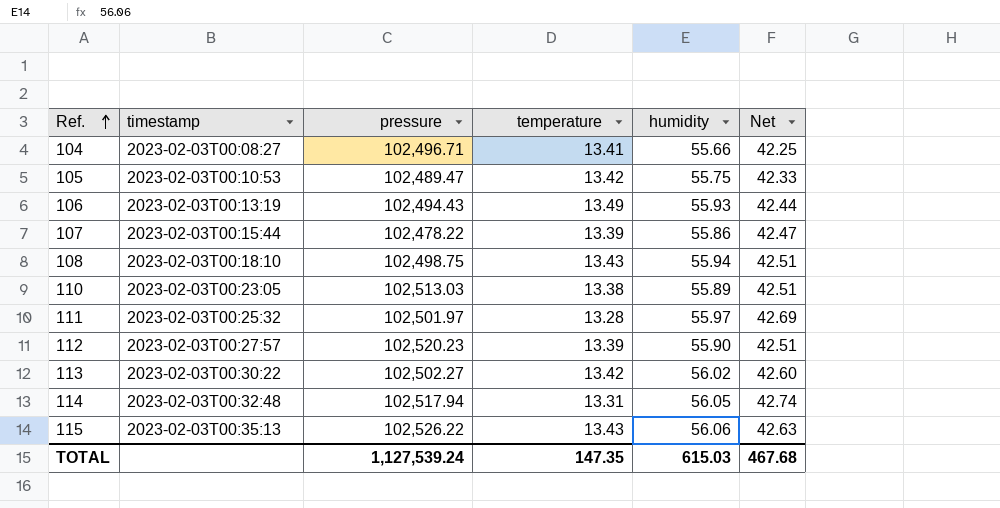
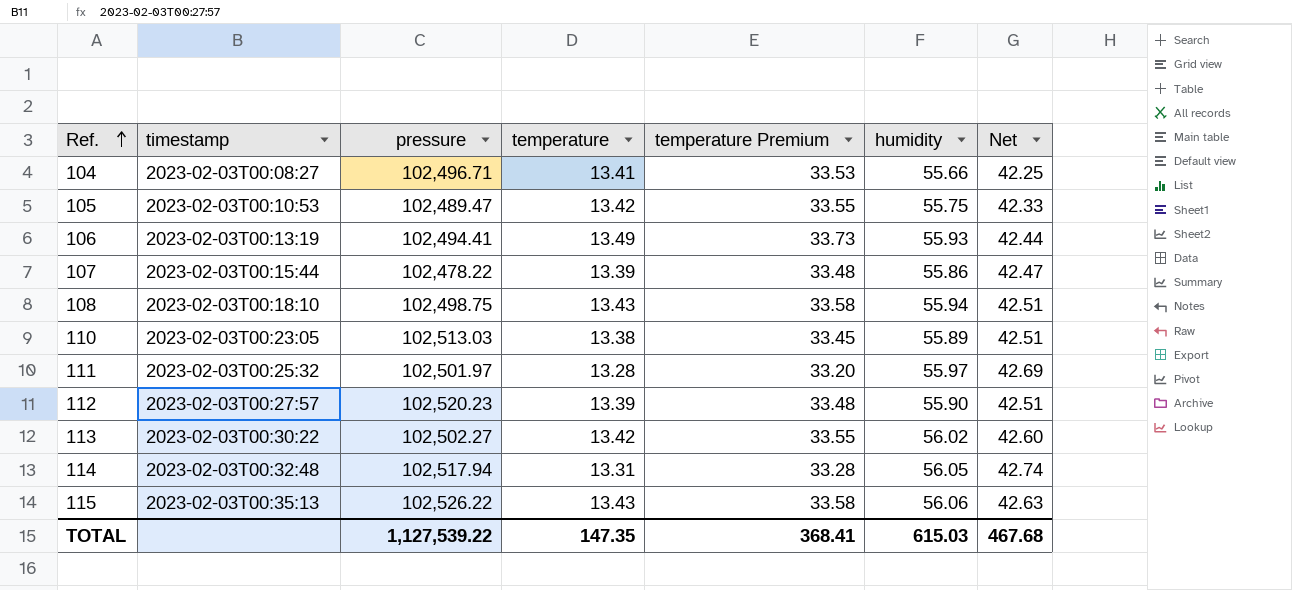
column temperature Premium | formula: none -> [temperature] * 2.5
106 | pressure: 102,494.43 -> 102,494.41
TOTAL | pressure: 1,127,539.24 -> 1,127,539.22

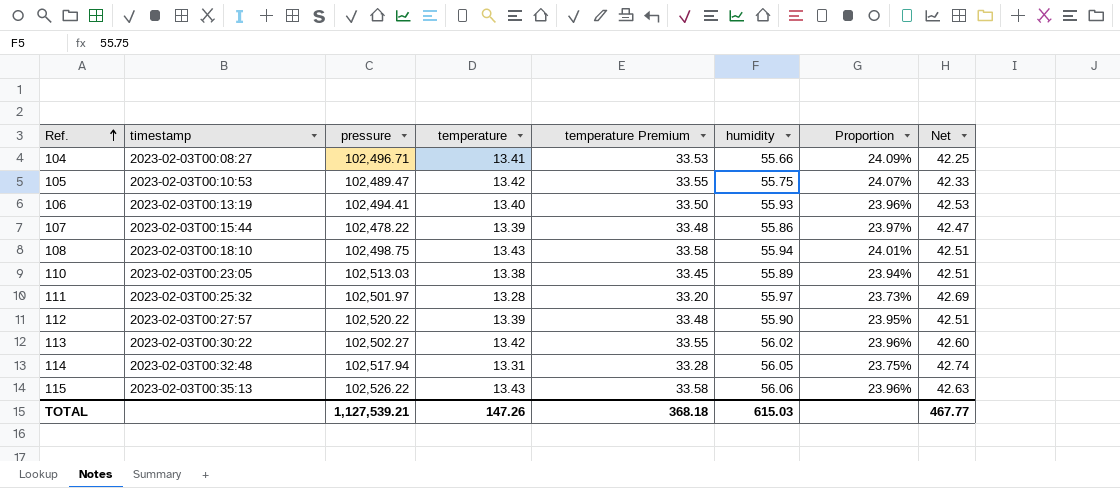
column Proportion | formula: none -> [temperature] / [humidity]
106 | temperature: 13.49 -> 13.40
106 | temperature Premium: 33.73 -> 33.50
106 | Net: 42.44 -> 42.53
112 | pressure: 102,520.23 -> 102,520.22
TOTAL | pressure: 1,127,539.22 -> 1,127,539.21
TOTAL | temperature: 147.35 -> 147.26
TOTAL | temperature Premium: 368.41 -> 368.18
TOTAL | Net: 467.68 -> 467.77

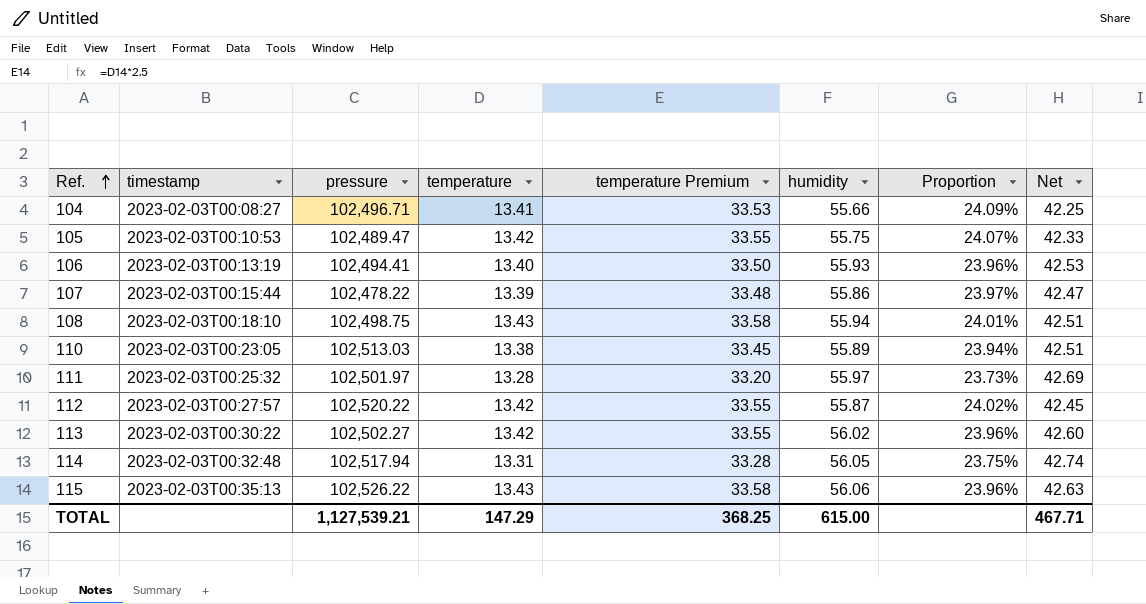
112 | temperature: 13.39 -> 13.42
112 | temperature Premium: 33.48 -> 33.55
112 | humidity: 55.90 -> 55.87
112 | Proportion: 23.95% -> 24.02%
112 | Net: 42.51 -> 42.45
TOTAL | temperature: 147.26 -> 147.29
TOTAL | temperature Premium: 368.18 -> 368.25
TOTAL | humidity: 615.03 -> 615.00
TOTAL | Net: 467.77 -> 467.71

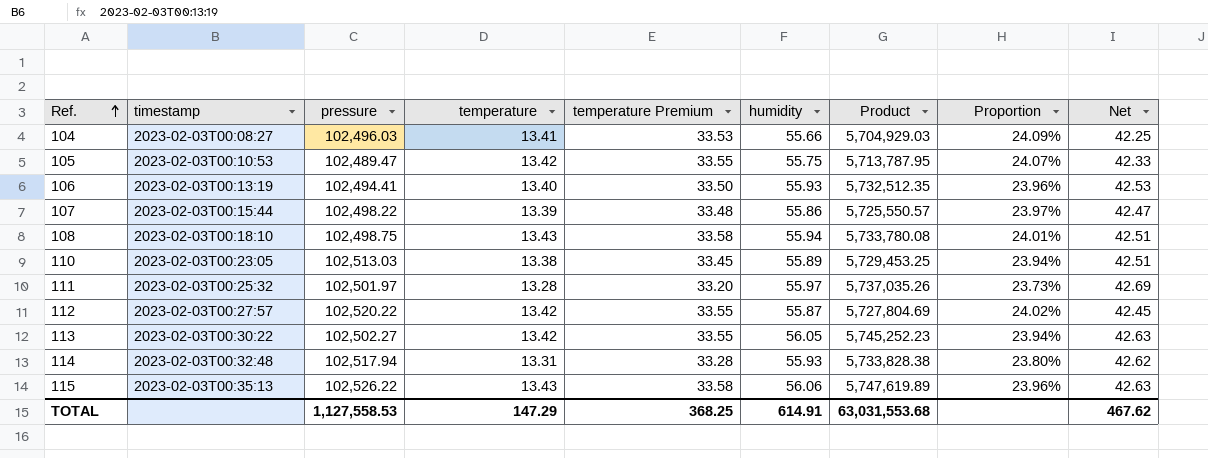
column Product | formula: none -> [pressure] * [humidity]
104 | pressure: 102,496.71 -> 102,496.03
107 | pressure: 102,478.22 -> 102,498.22
113 | humidity: 56.02 -> 56.05
113 | Proportion: 23.96% -> 23.94%
113 | Net: 42.60 -> 42.63
114 | humidity: 56.05 -> 55.93
114 | Proportion: 23.75% -> 23.80%
114 | Net: 42.74 -> 42.62
TOTAL | pressure: 1,127,539.21 -> 1,127,558.53
TOTAL | humidity: 615.00 -> 614.91
TOTAL | Net: 467.71 -> 467.62

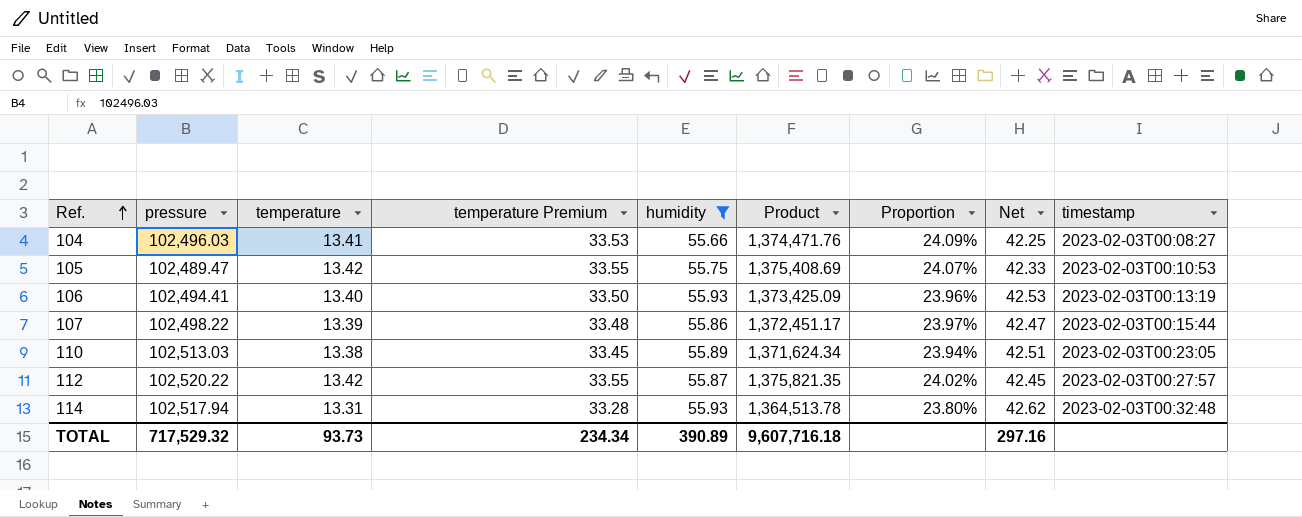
filter: none -> humidity <= 55.93
column Product | formula: [pressure] * [humidity] -> [pressure] * [temperature]
column timestamp | position: 2 -> 9
TOTAL | pressure: 1,127,558.53 -> 717,529.32
TOTAL | temperature: 147.29 -> 93.73
TOTAL | temperature Premium: 368.25 -> 234.34
TOTAL | humidity: 614.91 -> 390.89
TOTAL | Product: 63,031,553.68 -> 9,607,716.18
TOTAL | Net: 467.62 -> 297.16

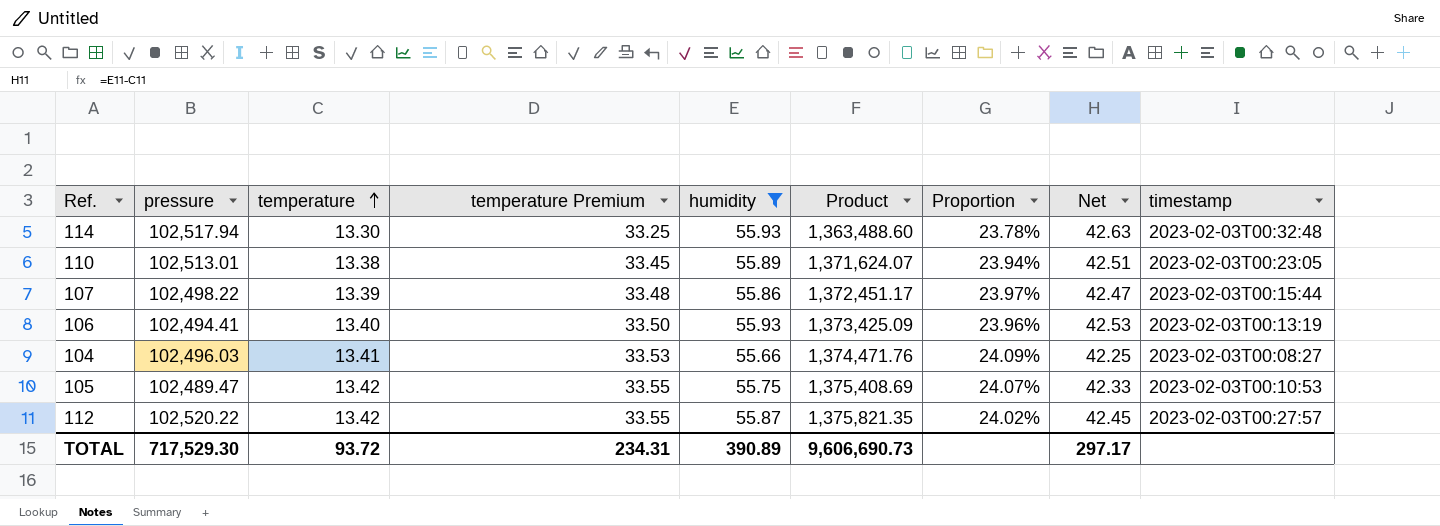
row order: Ref. ascending -> temperature ascending
114 | temperature: 13.31 -> 13.30
114 | temperature Premium: 33.28 -> 33.25
114 | Product: 1,364,513.78 -> 1,363,488.60
114 | Proportion: 23.80% -> 23.78%
114 | Net: 42.62 -> 42.63
110 | pressure: 102,513.03 -> 102,513.01
110 | Product: 1,371,624.34 -> 1,371,624.07
TOTAL | pressure: 717,529.32 -> 717,529.30
TOTAL | temperature: 93.73 -> 93.72
TOTAL | temperature Premium: 234.34 -> 234.31
TOTAL | Product: 9,607,716.18 -> 9,606,690.73
TOTAL | Net: 297.16 -> 297.17

